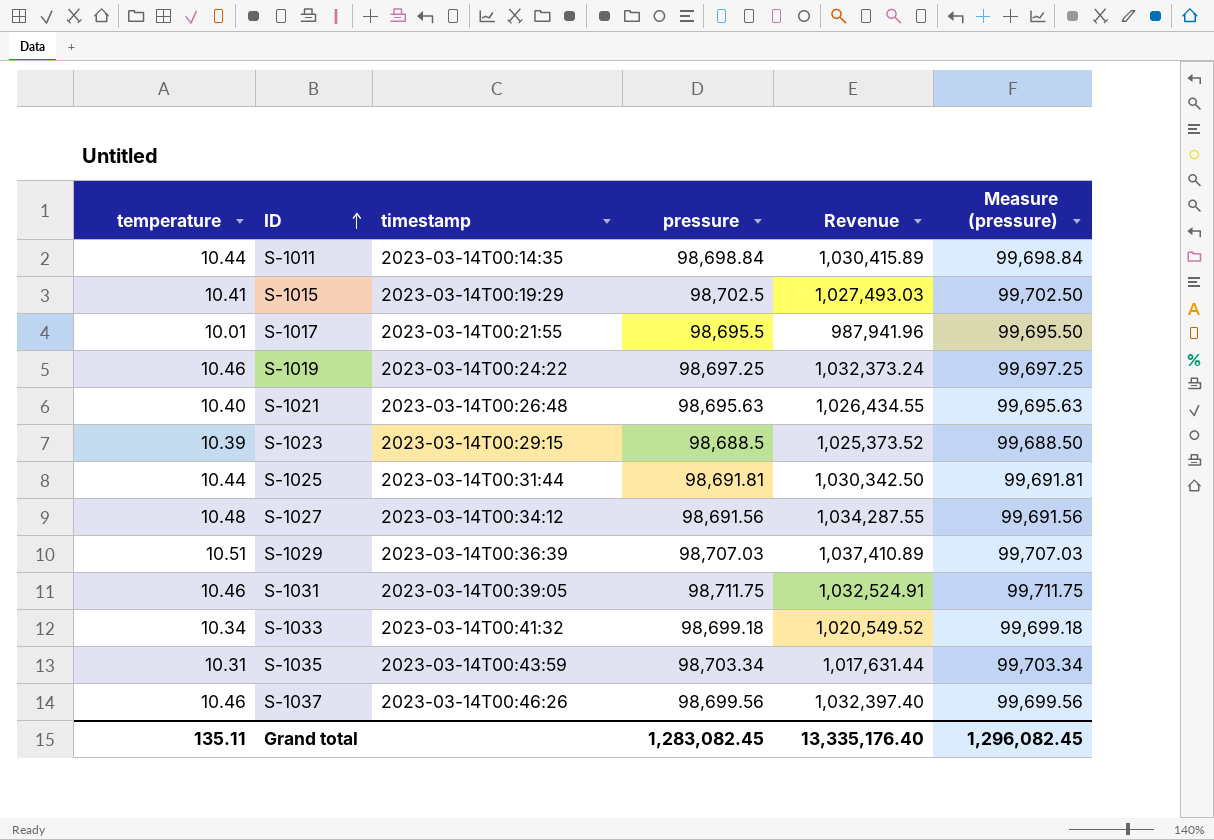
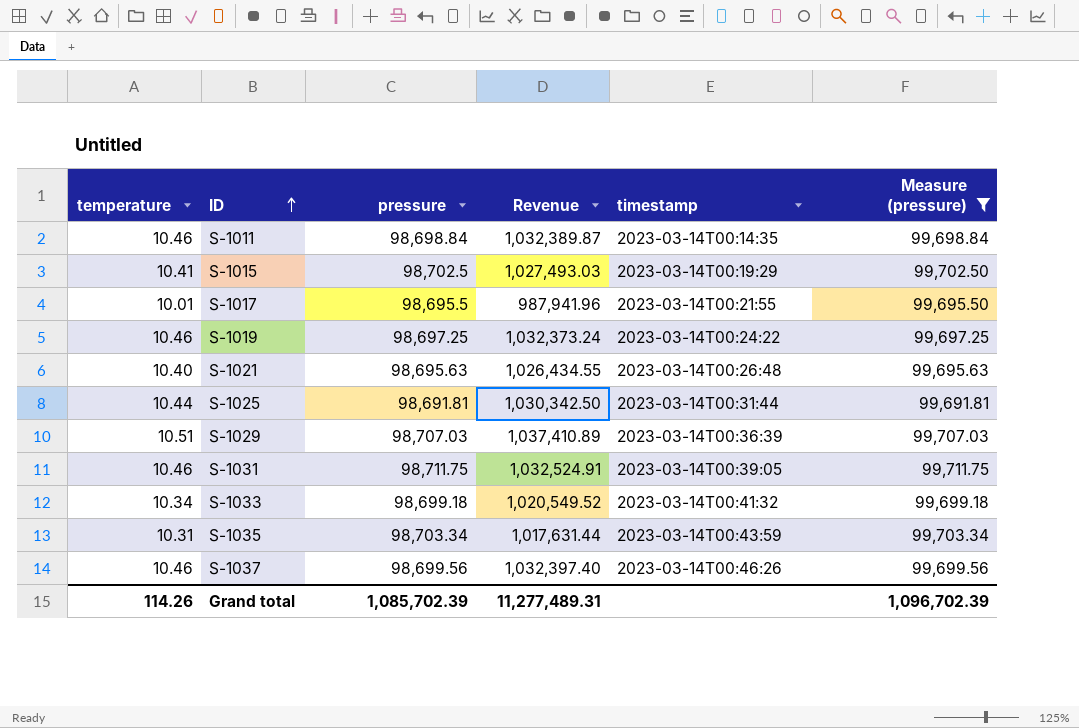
filter: none -> Measure (pressure) >= 99,691.81
column timestamp | position: 3 -> 5
S-1011 | temperature: 10.44 -> 10.46
S-1011 | Revenue: 1,030,415.89 -> 1,032,389.87
Grand total | temperature: 135.11 -> 114.26
Grand total | pressure: 1,283,082.45 -> 1,085,702.39
Grand total | Revenue: 13,335,176.40 -> 11,277,489.31
Grand total | Measure (pressure): 1,296,082.45 -> 1,096,702.39

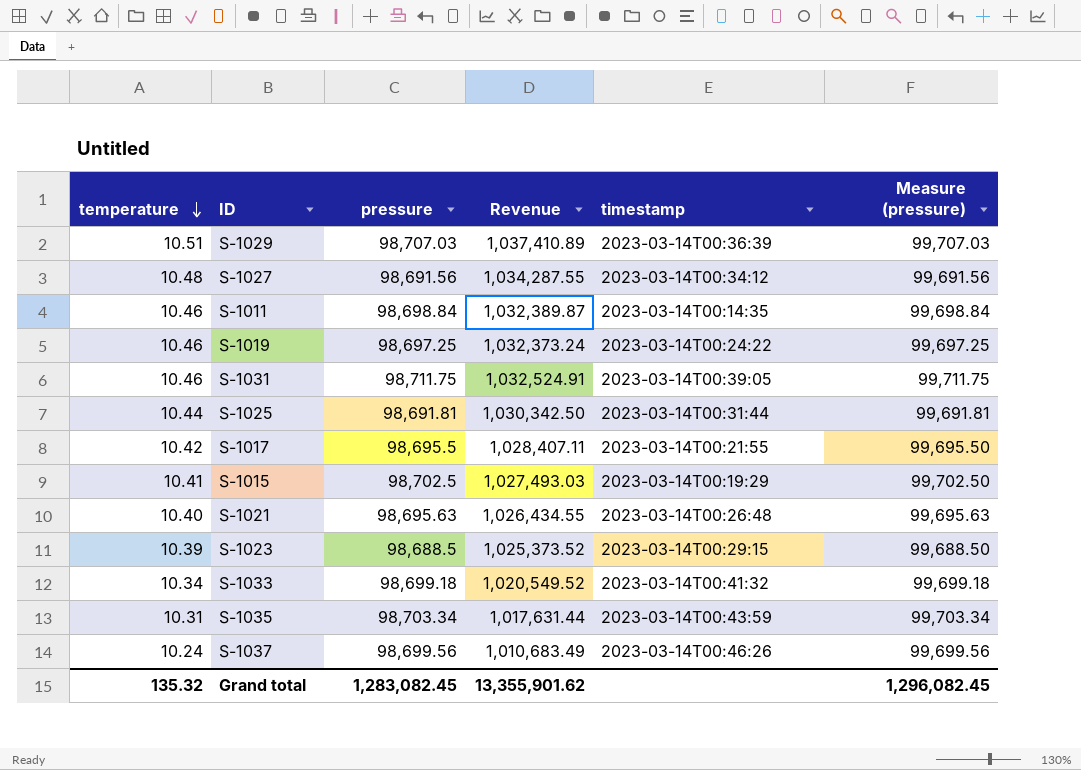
filter: Measure (pressure) >= 99,691.81 -> none
row order: ID ascending -> temperature descending
S-1017 | temperature: 10.01 -> 10.42
S-1017 | Revenue: 987,941.96 -> 1,028,407.11
S-1037 | temperature: 10.46 -> 10.24
S-1037 | Revenue: 1,032,397.40 -> 1,010,683.49
Grand total | temperature: 114.26 -> 135.32
Grand total | pressure: 1,085,702.39 -> 1,283,082.45
Grand total | Revenue: 11,277,489.31 -> 13,355,901.62
Grand total | Measure (pressure): 1,096,702.39 -> 1,296,082.45

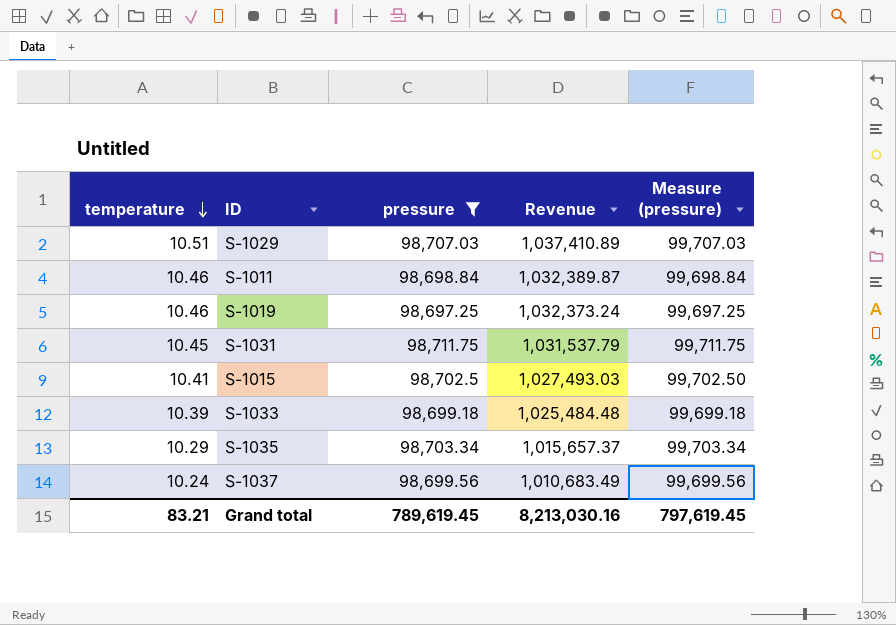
filter: none -> pressure >= 98,697.25
column timestamp | position: 5 -> none
S-1031 | temperature: 10.46 -> 10.45
S-1031 | Revenue: 1,032,524.91 -> 1,031,537.79
S-1033 | temperature: 10.34 -> 10.39
S-1033 | Revenue: 1,020,549.52 -> 1,025,484.48
S-1035 | temperature: 10.31 -> 10.29
S-1035 | Revenue: 1,017,631.44 -> 1,015,657.37
Grand total | temperature: 135.32 -> 83.21
Grand total | pressure: 1,283,082.45 -> 789,619.45
Grand total | Revenue: 13,355,901.62 -> 8,213,030.16
Grand total | Measure (pressure): 1,296,082.45 -> 797,619.45

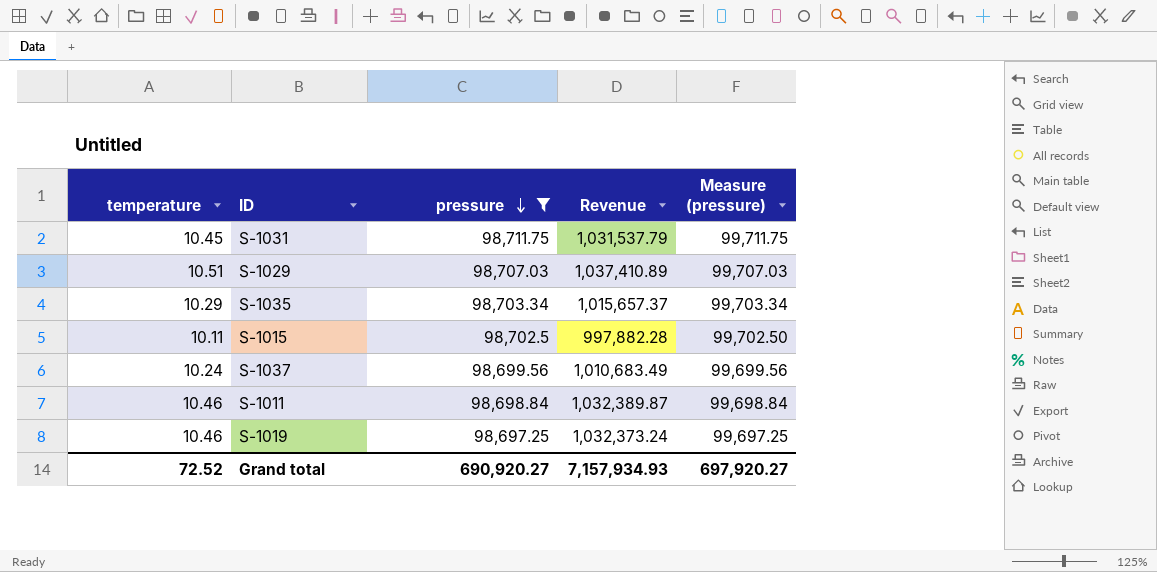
row order: temperature descending -> pressure descending
row S-1033: 10.39 | 98,699.18 | 1,025,484.48 | 99,699.18 -> none
S-1015 | temperature: 10.41 -> 10.11
S-1015 | Revenue: 1,027,493.03 -> 997,882.28
Grand total | temperature: 83.21 -> 72.52
Grand total | pressure: 789,619.45 -> 690,920.27
Grand total | Revenue: 8,213,030.16 -> 7,157,934.93
Grand total | Measure (pressure): 797,619.45 -> 697,920.27

